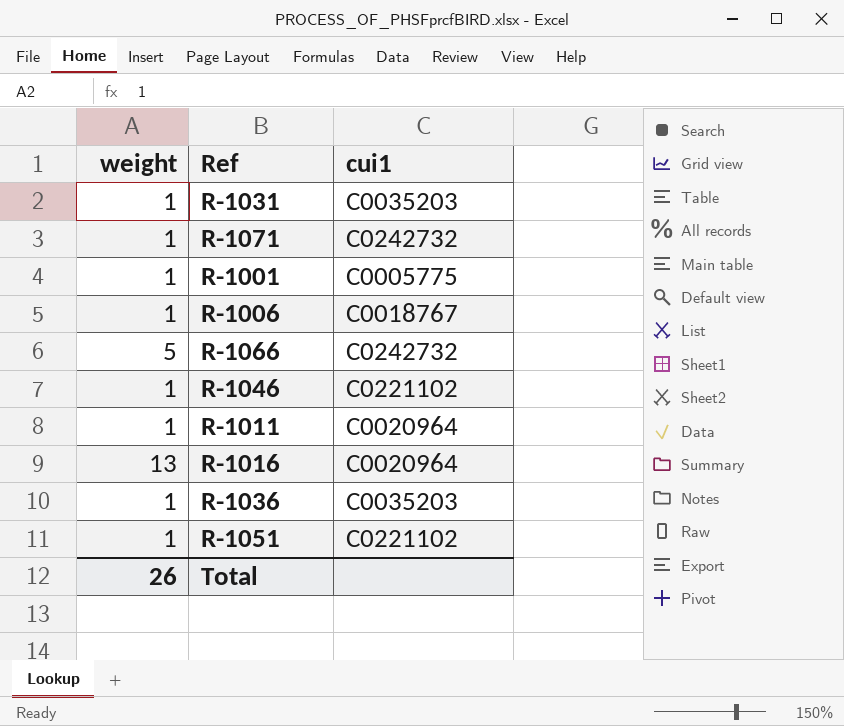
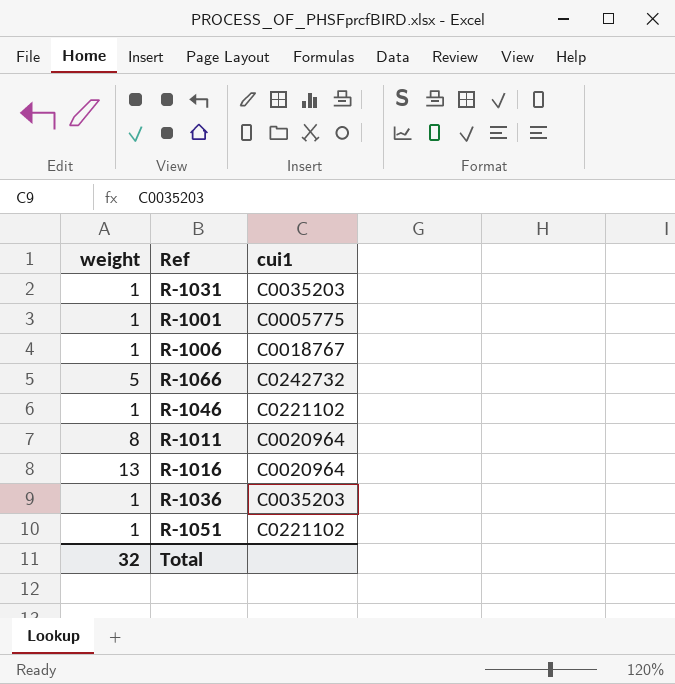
row R-1071: 1 | C0242732 -> none
R-1011 | weight: 1 -> 8
Total | weight: 26 -> 32

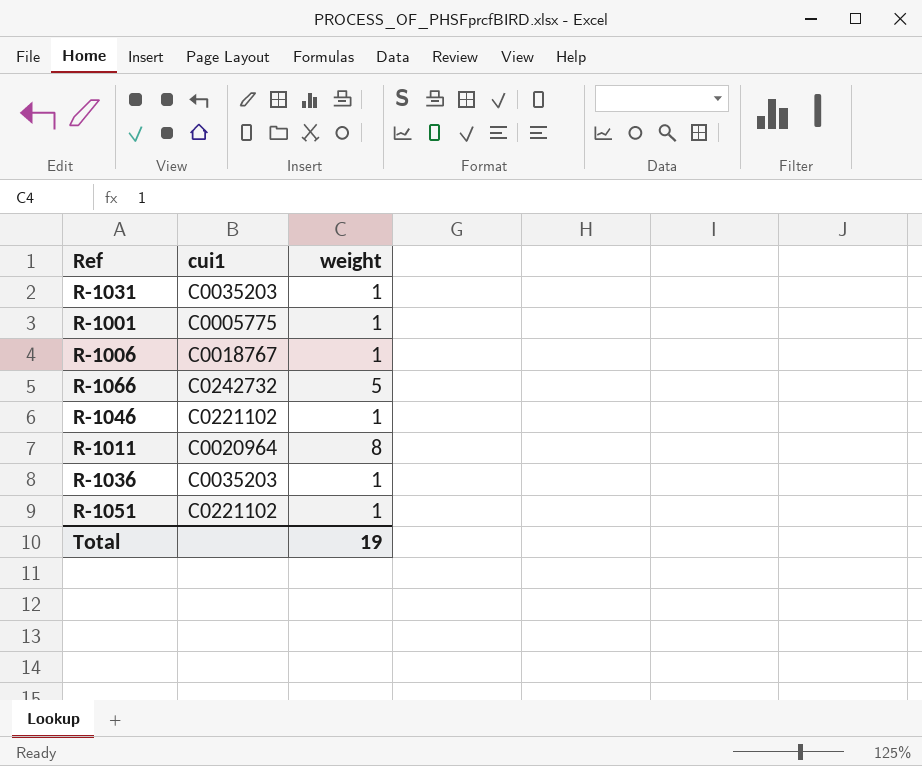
column weight | position: 1 -> 3
row R-1016: 13 | C0020964 -> none
Total | weight: 32 -> 19

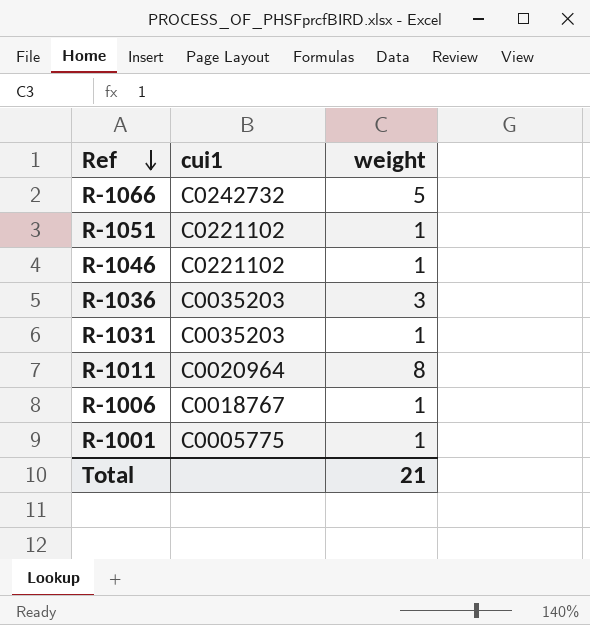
row order: none -> Ref descending
R-1036 | weight: 1 -> 3
Total | weight: 19 -> 21

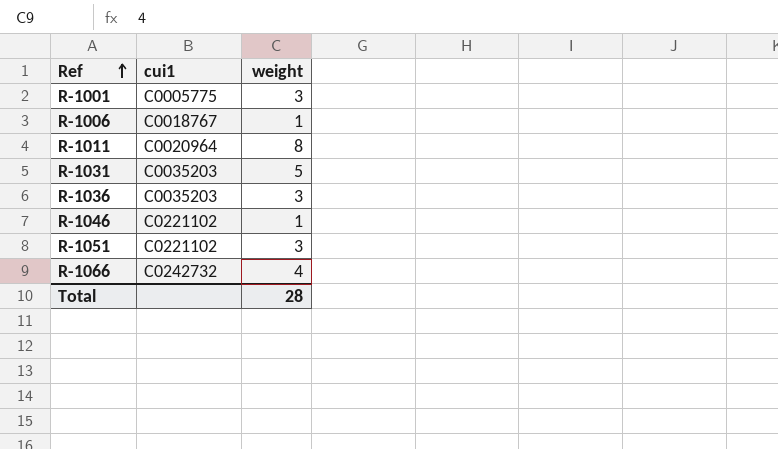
row order: Ref descending -> Ref ascending
R-1001 | weight: 1 -> 3
R-1031 | weight: 1 -> 5
R-1051 | weight: 1 -> 3
R-1066 | weight: 5 -> 4
Total | weight: 21 -> 28

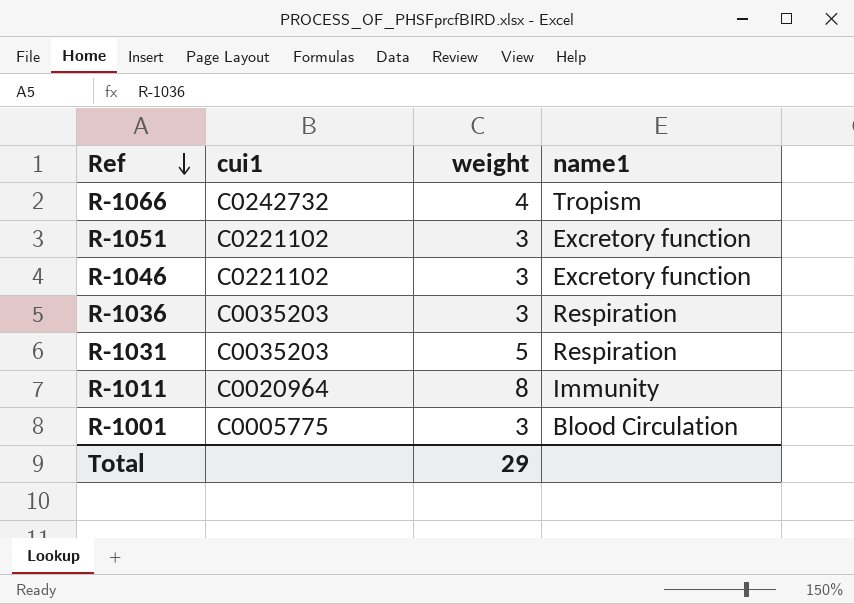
row order: Ref ascending -> Ref descending
column name1 | position: none -> 4
row R-1006: C0018767 | 1 -> none
R-1046 | weight: 1 -> 3
Total | weight: 28 -> 29

